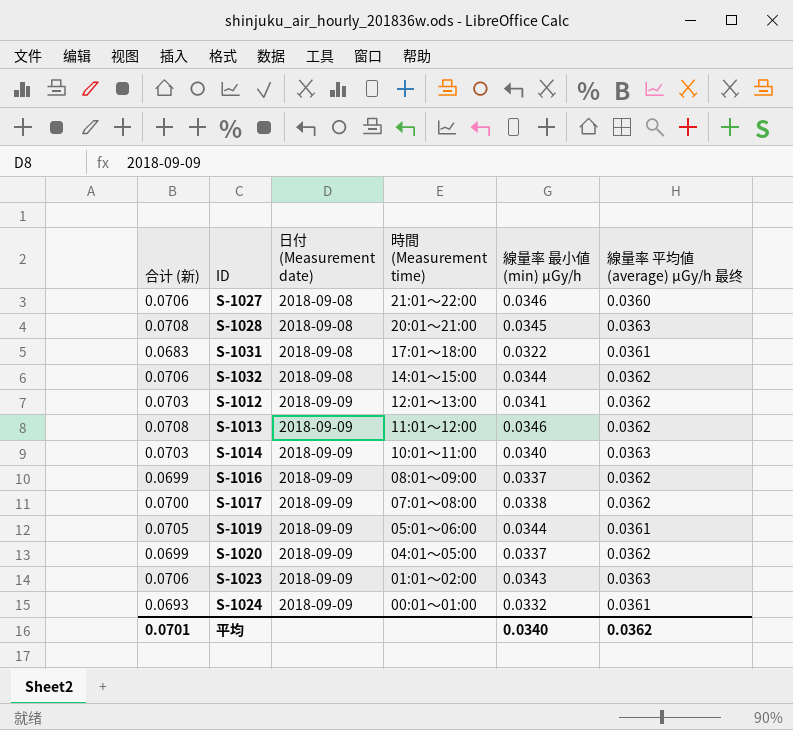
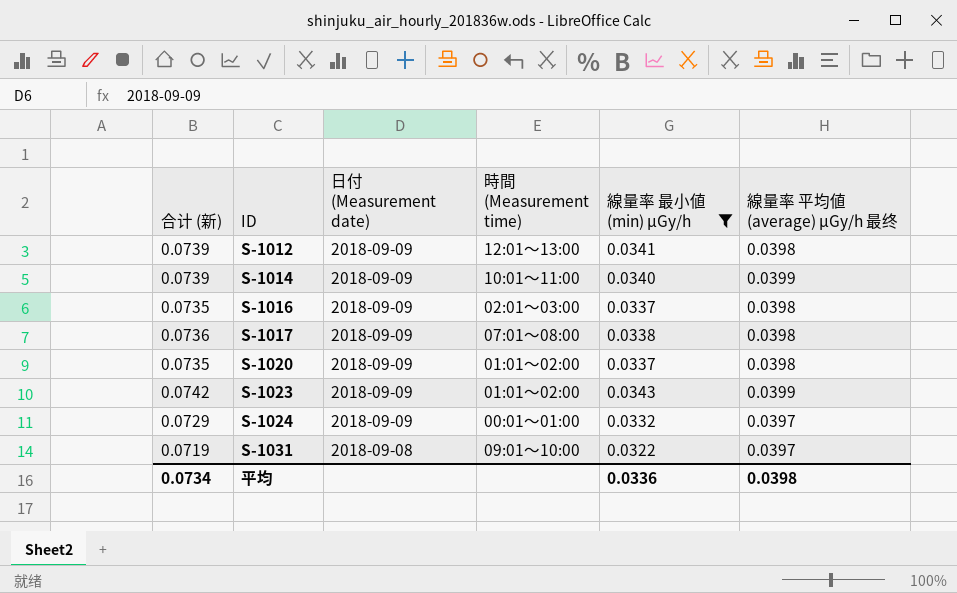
filter: none -> 線量率 最小値 (min) μGy/h <= 0.0343
row order: 日付 (Measurement date) ascending -> ID ascending
S-1012 | 合计 (新): 0.0703 -> 0.0739
S-1012 | 線量率 平均値 (average) μGy/h 最终: 0.0362 -> 0.0398
S-1014 | 合计 (新): 0.0703 -> 0.0739
S-1014 | 線量率 平均値 (average) μGy/h 最终: 0.0363 -> 0.0399
S-1016 | 合计 (新): 0.0699 -> 0.0735
S-1016 | 時間 (Measurement time): 08:01～09:00 -> 02:01～03:00
S-1016 | 線量率 平均値 (average) μGy/h 最终: 0.0362 -> 0.0398
S-1017 | 合计 (新): 0.0700 -> 0.0736
S-1017 | 線量率 平均値 (average) μGy/h 最终: 0.0362 -> 0.0398
S-1020 | 合计 (新): 0.0699 -> 0.0735
S-1020 | 時間 (Measurement time): 04:01～05:00 -> 01:01～02:00
S-1020 | 線量率 平均値 (average) μGy/h 最终: 0.0362 -> 0.0398
S-1023 | 合计 (新): 0.0706 -> 0.0742
S-1023 | 線量率 平均値 (average) μGy/h 最终: 0.0363 -> 0.0399
S-1024 | 合计 (新): 0.0693 -> 0.0729
S-1024 | 線量率 平均値 (average) μGy/h 最终: 0.0361 -> 0.0397
S-1031 | 合计 (新): 0.0683 -> 0.0719
S-1031 | 時間 (Measurement time): 17:01～18:00 -> 09:01～10:00
S-1031 | 線量率 平均値 (average) μGy/h 最终: 0.0361 -> 0.0397
平均 | 合计 (新): 0.0701 -> 0.0734
平均 | 線量率 最小値 (min) μGy/h: 0.0340 -> 0.0336
平均 | 線量率 平均値 (average) μGy/h 最终: 0.0362 -> 0.0398

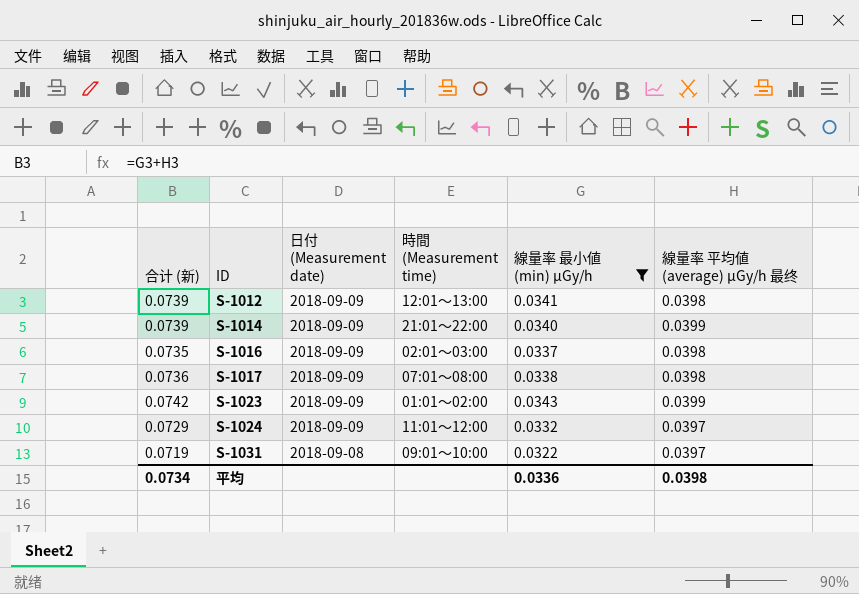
row S-1020: 0.0735 | 2018-09-09 | 01:01～02:00 | 0.0337 | 0.0398 -> none
S-1014 | 時間 (Measurement time): 10:01～11:00 -> 21:01～22:00
S-1024 | 時間 (Measurement time): 00:01～01:00 -> 11:01～12:00

